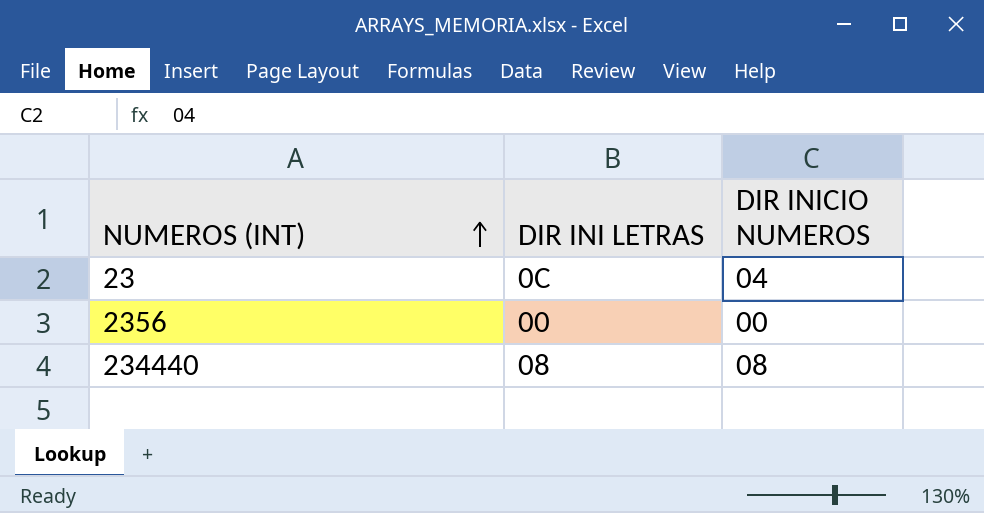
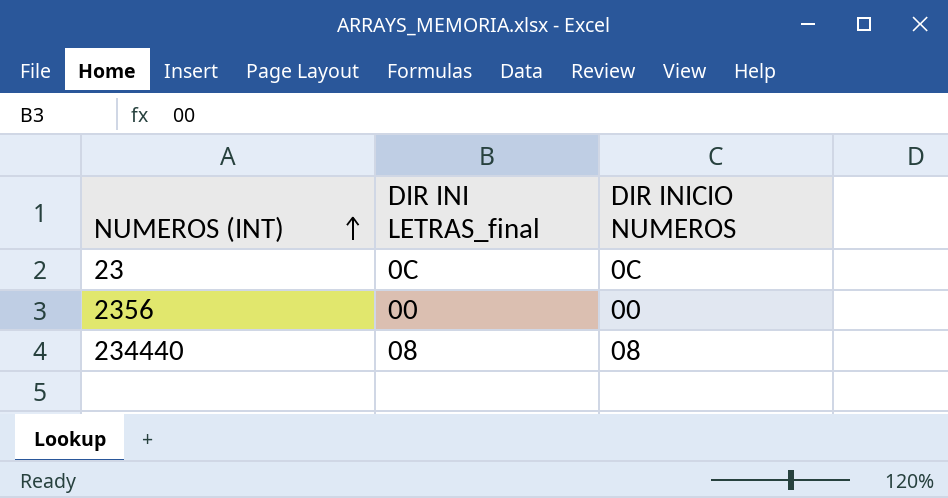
column name: DIR INI LETRAS -> DIR INI LETRAS_final
23 | DIR INICIO NUMEROS: 04 -> 0C

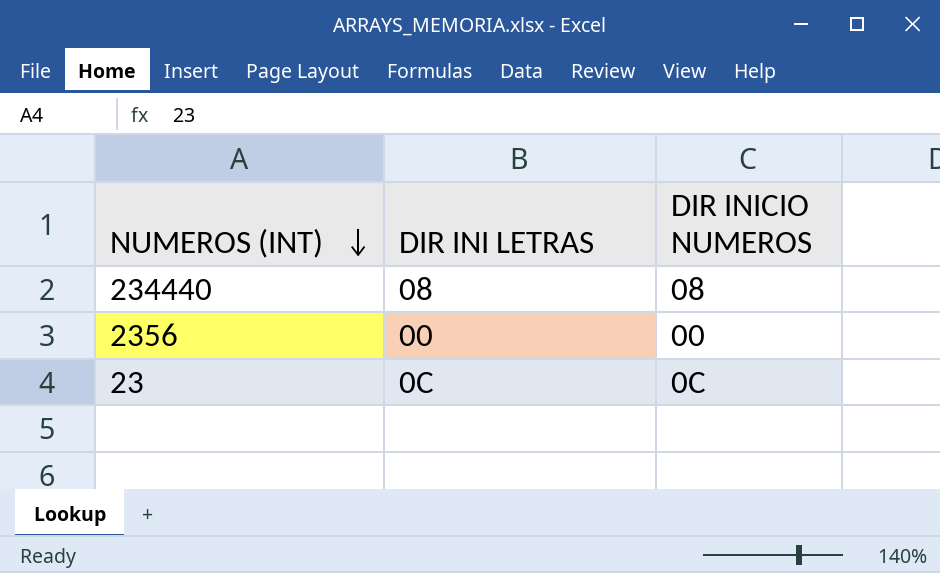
row order: NUMEROS (INT) ascending -> NUMEROS (INT) descending
column name: DIR INI LETRAS_final -> DIR INI LETRAS

